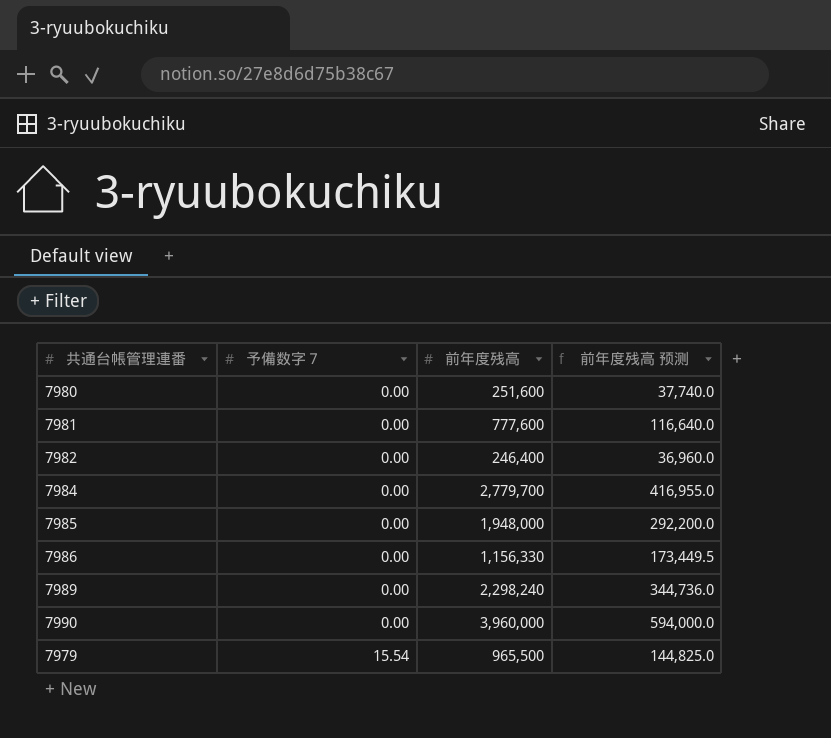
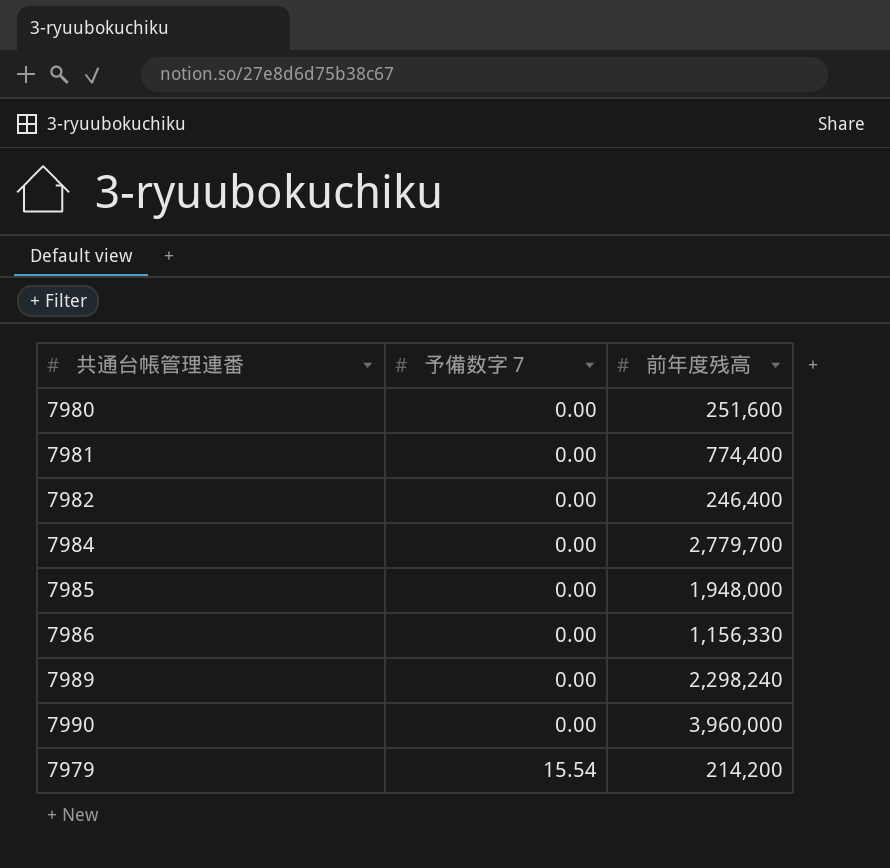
column 前年度残高 预测 | formula: [前年度残高] * 0.15 -> none
7981 | 前年度残高: 777,600 -> 774,400
7979 | 前年度残高: 965,500 -> 214,200

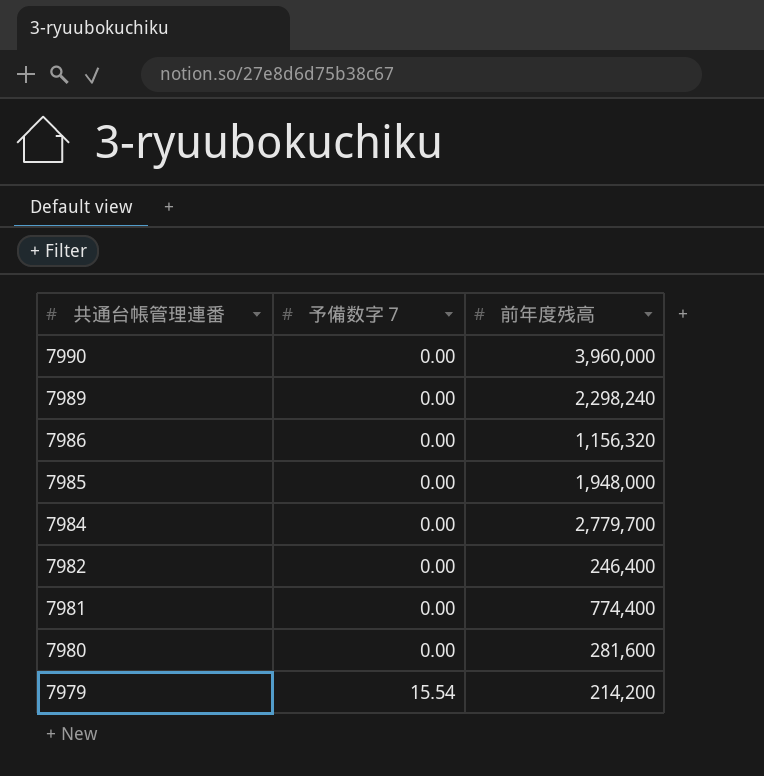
row order: 予備数字７ ascending -> 共通台帳管理連番 descending
7986 | 前年度残高: 1,156,330 -> 1,156,320
7980 | 前年度残高: 251,600 -> 281,600

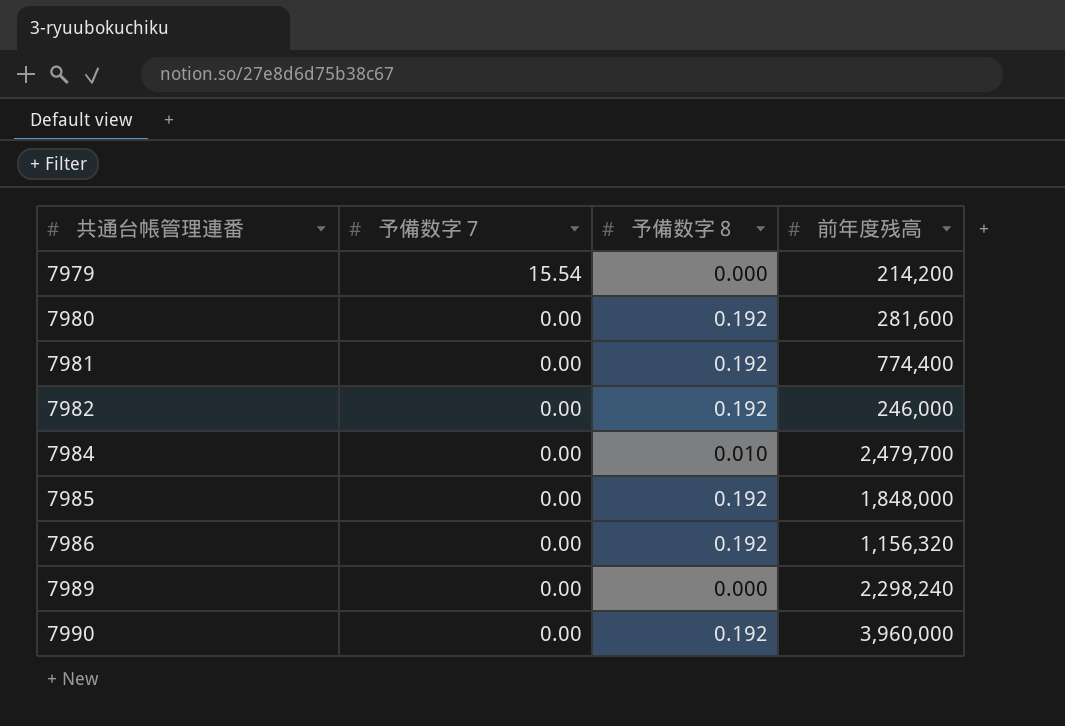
row order: 共通台帳管理連番 descending -> 共通台帳管理連番 ascending
column 予備数字８ | position: none -> 3
7982 | 前年度残高: 246,400 -> 246,000
7984 | 前年度残高: 2,779,700 -> 2,479,700
7985 | 前年度残高: 1,948,000 -> 1,848,000

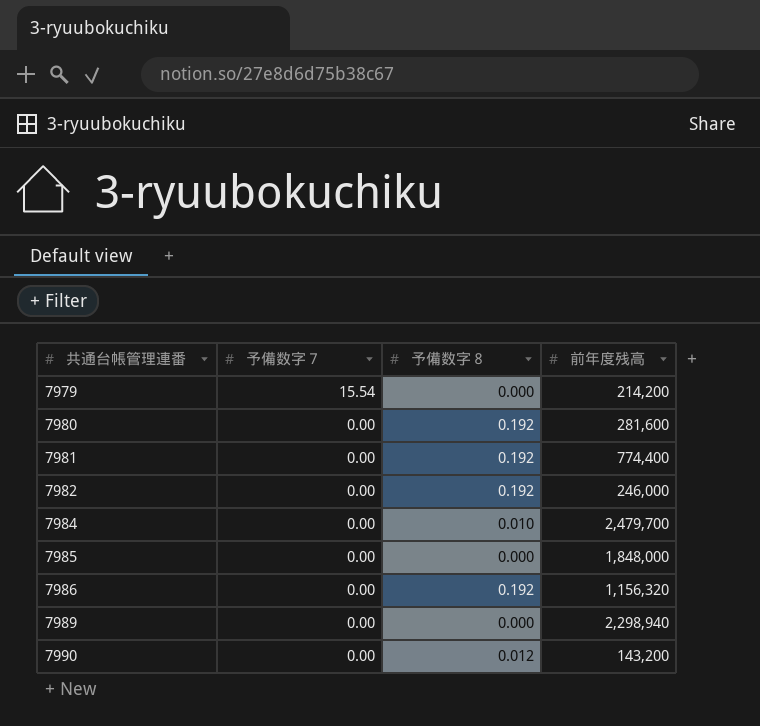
7985 | 予備数字８: 0.192 -> 0.000
7989 | 前年度残高: 2,298,240 -> 2,298,940
7990 | 予備数字８: 0.192 -> 0.012
7990 | 前年度残高: 3,960,000 -> 143,200

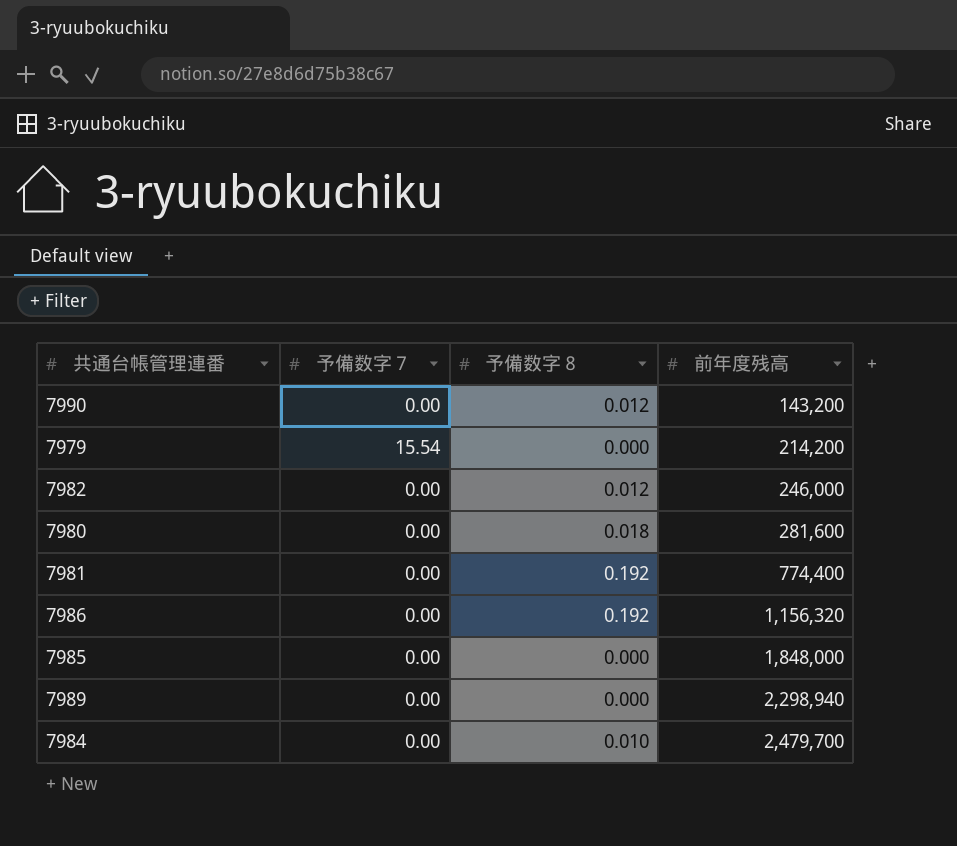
row order: 共通台帳管理連番 ascending -> 前年度残高 ascending
7982 | 予備数字８: 0.192 -> 0.012
7980 | 予備数字８: 0.192 -> 0.018

